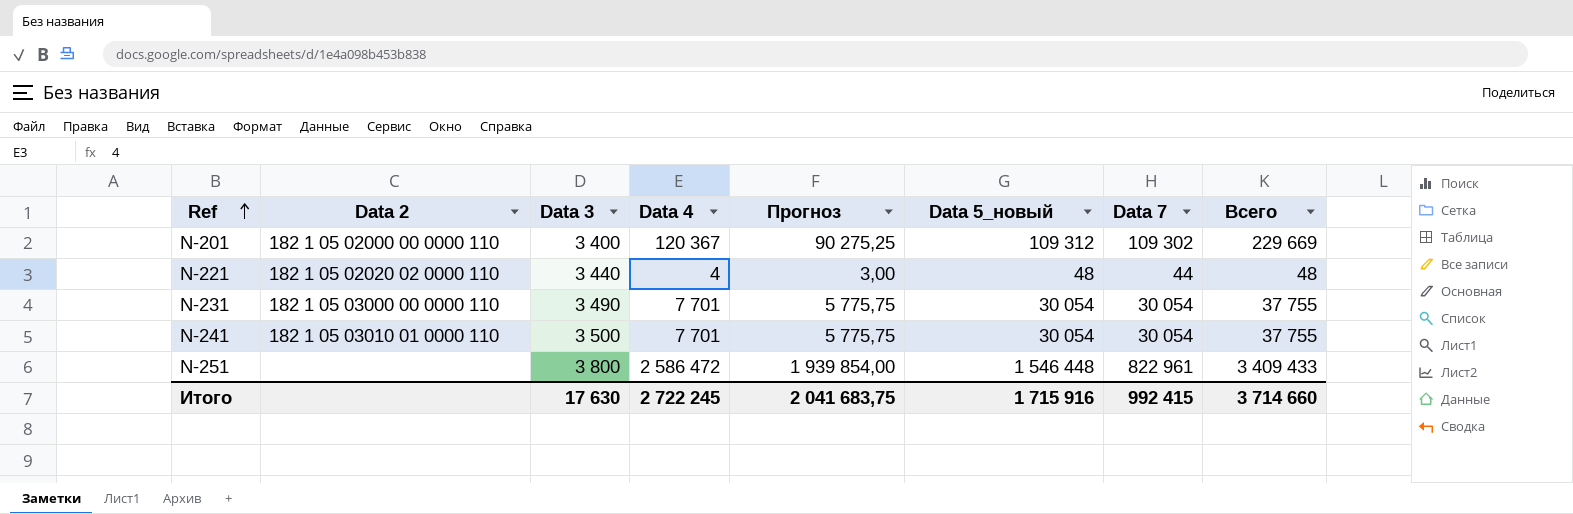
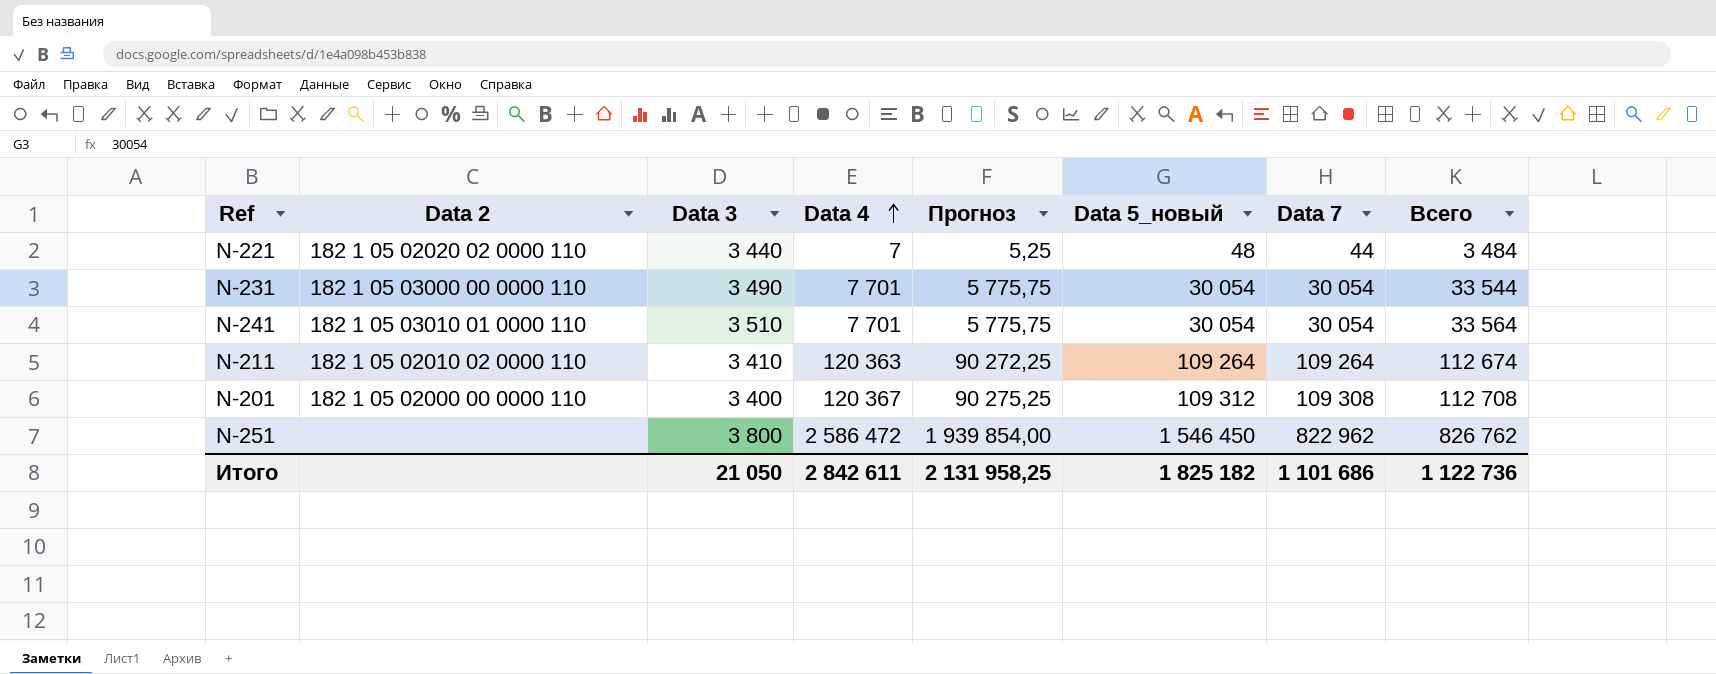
row order: Ref ascending -> Data 4 ascending
column Всего | formula: [Data 4] + [Data 7] -> [Data 3] + [Data 7]
N-221 | Data 4: 4 -> 7
N-221 | Прогноз: 3,00 -> 5,25
N-241 | Data 3: 3 500 -> 3 510
row N-211: none -> 182 1 05 02010 02 0000 110 | 3 410 | 120 363 | 90 272,25 | 109 264 | 109 264 | 112 674
N-201 | Data 7: 109 302 -> 109 308
N-251 | Data 5_новый: 1 546 448 -> 1 546 450
N-251 | Data 7: 822 961 -> 822 962
Итого | Data 3: 17 630 -> 21 050
Итого | Data 4: 2 722 245 -> 2 842 611
Итого | Прогноз: 2 041 683,75 -> 2 131 958,25
Итого | Data 5_новый: 1 715 916 -> 1 825 182
Итого | Data 7: 992 415 -> 1 101 686
Итого | Всего: 3 714 660 -> 1 122 736

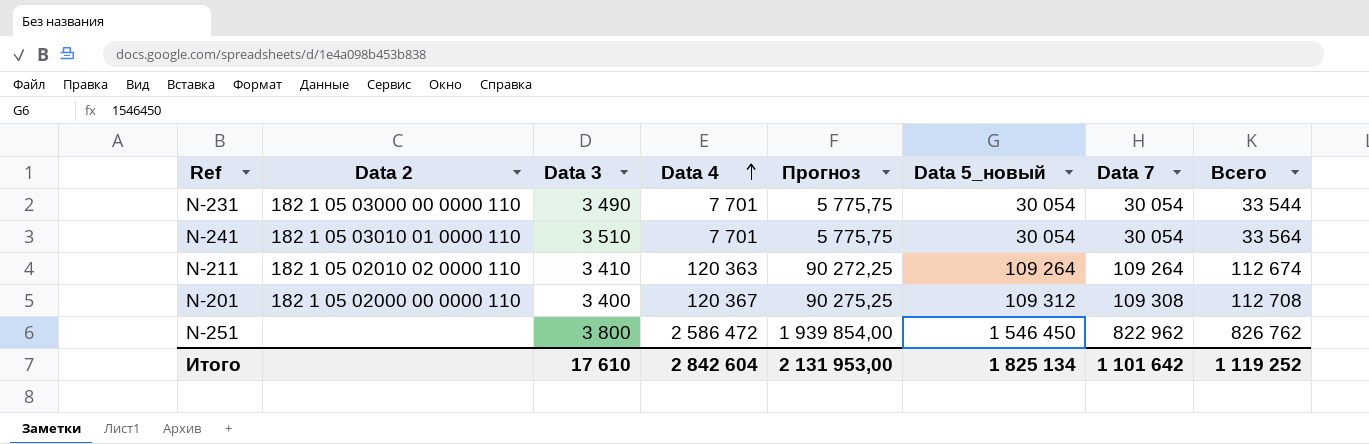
row N-221: 182 1 05 02020 02 0000 110 | 3 440 | 7 | 5,25 | 48 | 44 | 3 484 -> none
Итого | Data 3: 21 050 -> 17 610
Итого | Data 4: 2 842 611 -> 2 842 604
Итого | Прогноз: 2 131 958,25 -> 2 131 953,00
Итого | Data 5_новый: 1 825 182 -> 1 825 134
Итого | Data 7: 1 101 686 -> 1 101 642
Итого | Всего: 1 122 736 -> 1 119 252

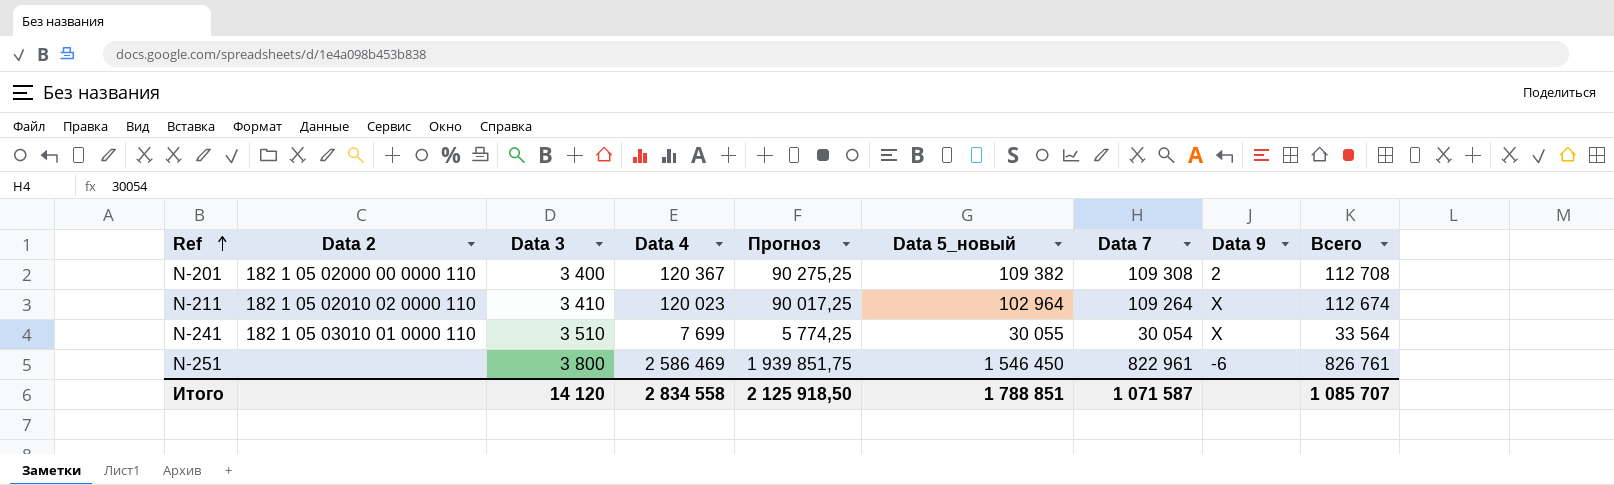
row order: Data 4 ascending -> Ref ascending
column Data 9 | position: none -> 8
row N-231: 182 1 05 03000 00 0000 110 | 3 490 | 7 701 | 5 775,75 | 30 054 | 30 054 | 33 544 -> none
N-201 | Data 5_новый: 109 312 -> 109 382
N-211 | Data 4: 120 363 -> 120 023
N-211 | Прогноз: 90 272,25 -> 90 017,25
N-211 | Data 5_новый: 109 264 -> 102 964
N-241 | Data 4: 7 701 -> 7 699
N-241 | Прогноз: 5 775,75 -> 5 774,25
N-241 | Data 5_новый: 30 054 -> 30 055
N-251 | Data 4: 2 586 472 -> 2 586 469
N-251 | Прогноз: 1 939 854,00 -> 1 939 851,75
N-251 | Data 7: 822 962 -> 822 961
N-251 | Всего: 826 762 -> 826 761
Итого | Data 3: 17 610 -> 14 120
Итого | Data 4: 2 842 604 -> 2 834 558
Итого | Прогноз: 2 131 953,00 -> 2 125 918,50
Итого | Data 5_новый: 1 825 134 -> 1 788 851
Итого | Data 7: 1 101 642 -> 1 071 587
Итого | Всего: 1 119 252 -> 1 085 707

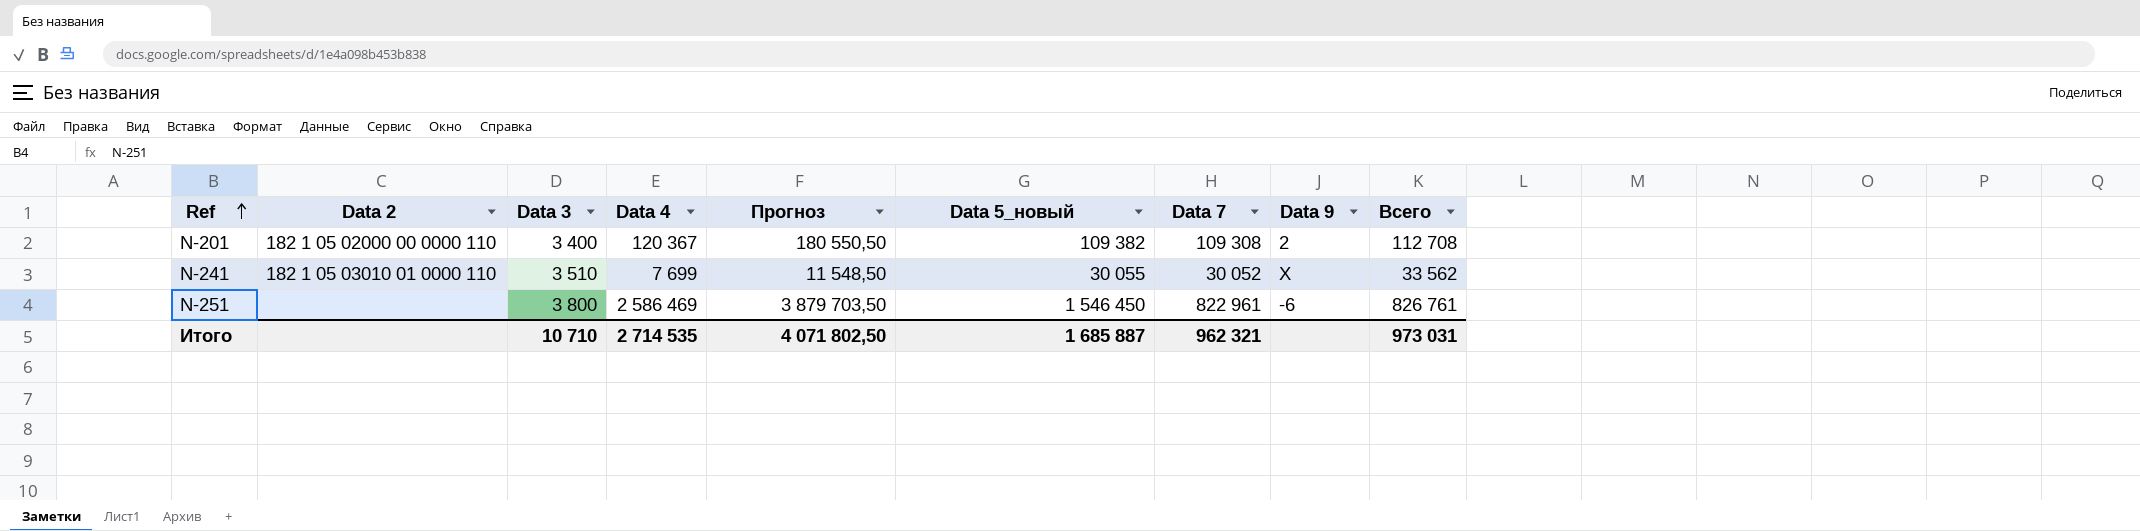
column Прогноз | formula: [Data 4] * 0,75 -> [Data 4] * 1,5
row N-211: 182 1 05 02010 02 0000 110 | 3 410 | 120 023 | 90 017,25 | 102 964 | 109 264 | X | 112 674 -> none
N-241 | Data 7: 30 054 -> 30 052
N-241 | Всего: 33 564 -> 33 562
Итого | Data 3: 14 120 -> 10 710
Итого | Data 4: 2 834 558 -> 2 714 535
Итого | Прогноз: 2 125 918,50 -> 4 071 802,50
Итого | Data 5_новый: 1 788 851 -> 1 685 887
Итого | Data 7: 1 071 587 -> 962 321
Итого | Всего: 1 085 707 -> 973 031

